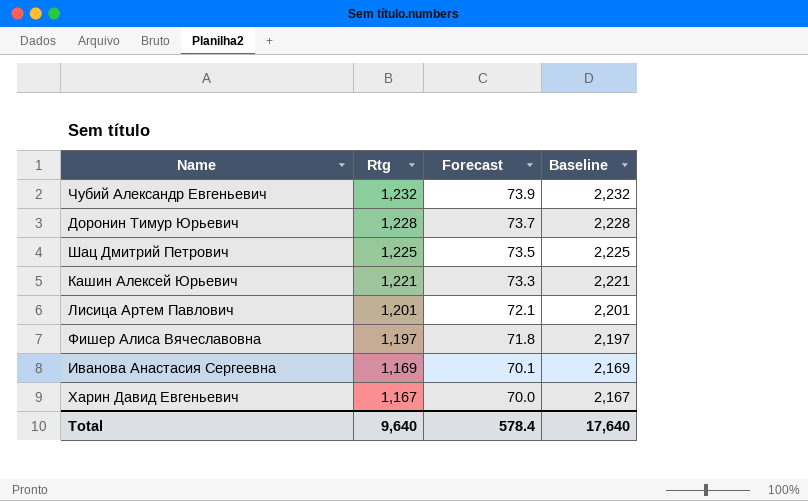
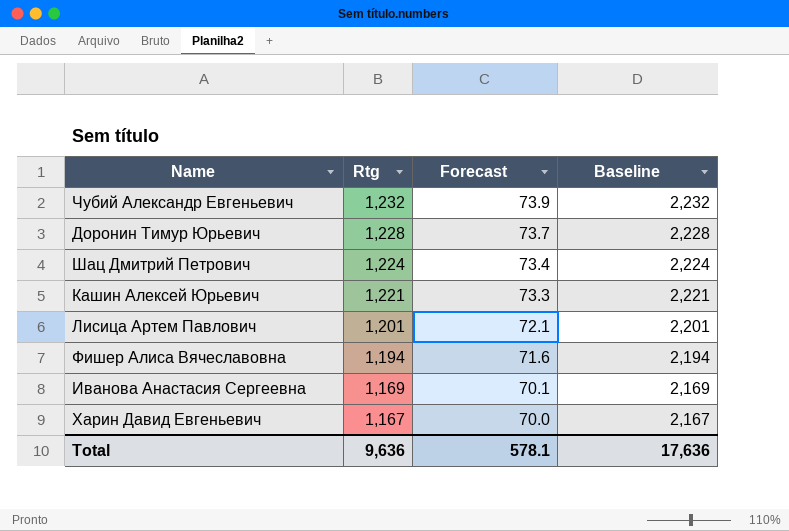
Шац Дмитрий Петрович | Rtg: 1,225 -> 1,224
Шац Дмитрий Петрович | Forecast: 73.5 -> 73.4
Шац Дмитрий Петрович | Baseline: 2,225 -> 2,224
Фишер Алиса Вячеславовна | Rtg: 1,197 -> 1,194
Фишер Алиса Вячеславовна | Forecast: 71.8 -> 71.6
Фишер Алиса Вячеславовна | Baseline: 2,197 -> 2,194
Total | Rtg: 9,640 -> 9,636
Total | Forecast: 578.4 -> 578.1
Total | Baseline: 17,640 -> 17,636

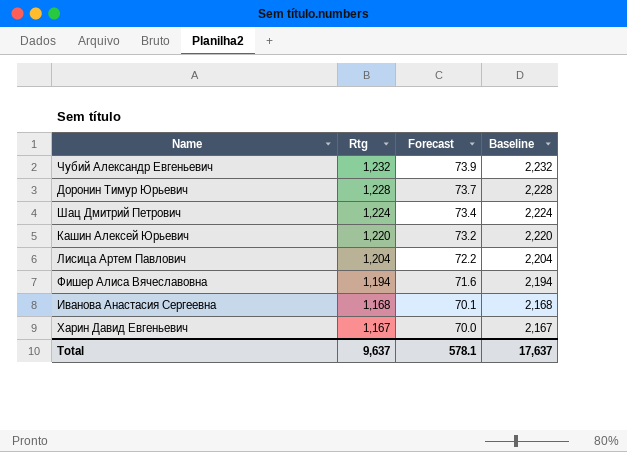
Кашин Алексей Юрьевич | Rtg: 1,221 -> 1,220
Кашин Алексей Юрьевич | Forecast: 73.3 -> 73.2
Кашин Алексей Юрьевич | Baseline: 2,221 -> 2,220
Лисица Артем Павлович | Rtg: 1,201 -> 1,204
Лисица Артем Павлович | Forecast: 72.1 -> 72.2
Лисица Артем Павлович | Baseline: 2,201 -> 2,204
Иванова Анастасия Сергеевна | Rtg: 1,169 -> 1,168
Иванова Анастасия Сергеевна | Baseline: 2,169 -> 2,168
Total | Rtg: 9,636 -> 9,637
Total | Baseline: 17,636 -> 17,637

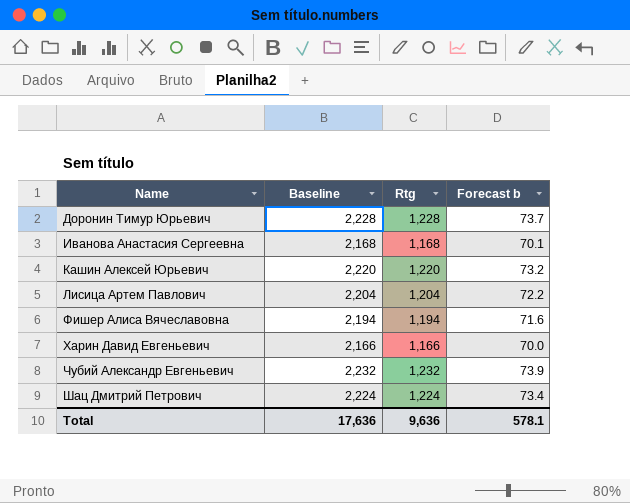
row order: Rtg descending -> Name ascending
column Baseline | position: 4 -> 2
column name: Forecast -> Forecast b
Харин Давид Евгеньевич | Baseline: 2,167 -> 2,166
Харин Давид Евгеньевич | Rtg: 1,167 -> 1,166
Total | Baseline: 17,637 -> 17,636
Total | Rtg: 9,637 -> 9,636

